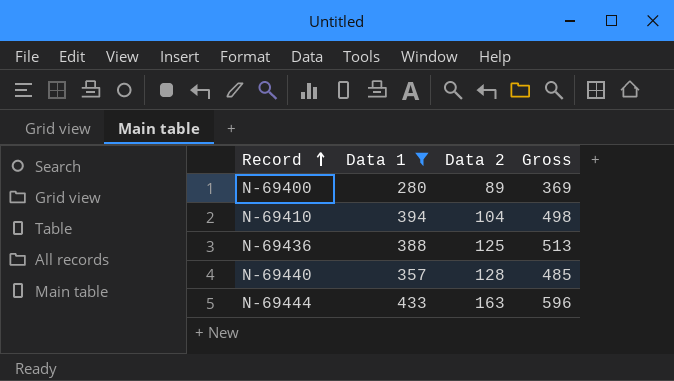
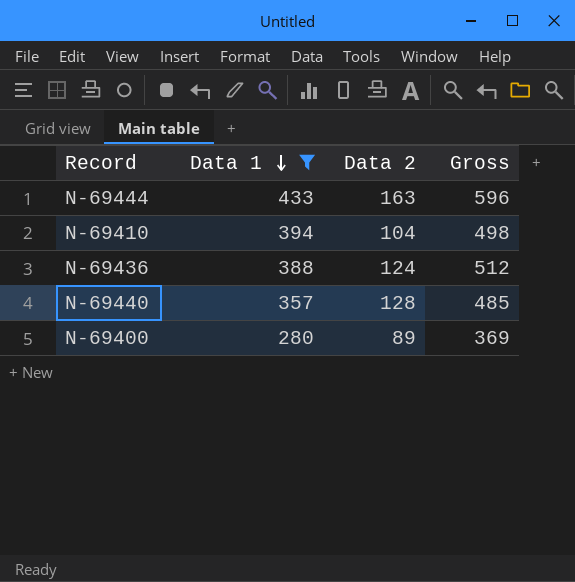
row order: Record ascending -> Data 1 descending
N-69436 | Data 2: 125 -> 124
N-69436 | Gross: 513 -> 512

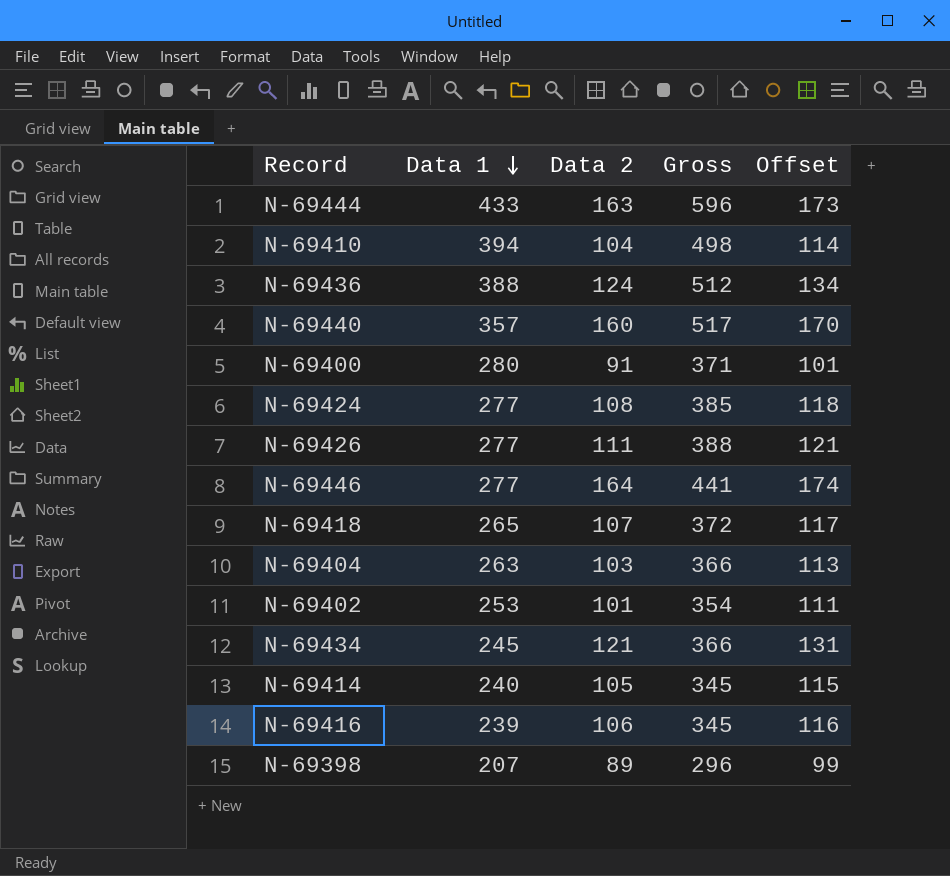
filter: Data 1 >= 280 -> none
column Offset | formula: none -> [Data 2] + 10
N-69440 | Data 2: 128 -> 160
N-69440 | Gross: 485 -> 517
N-69400 | Data 2: 89 -> 91
N-69400 | Gross: 369 -> 371

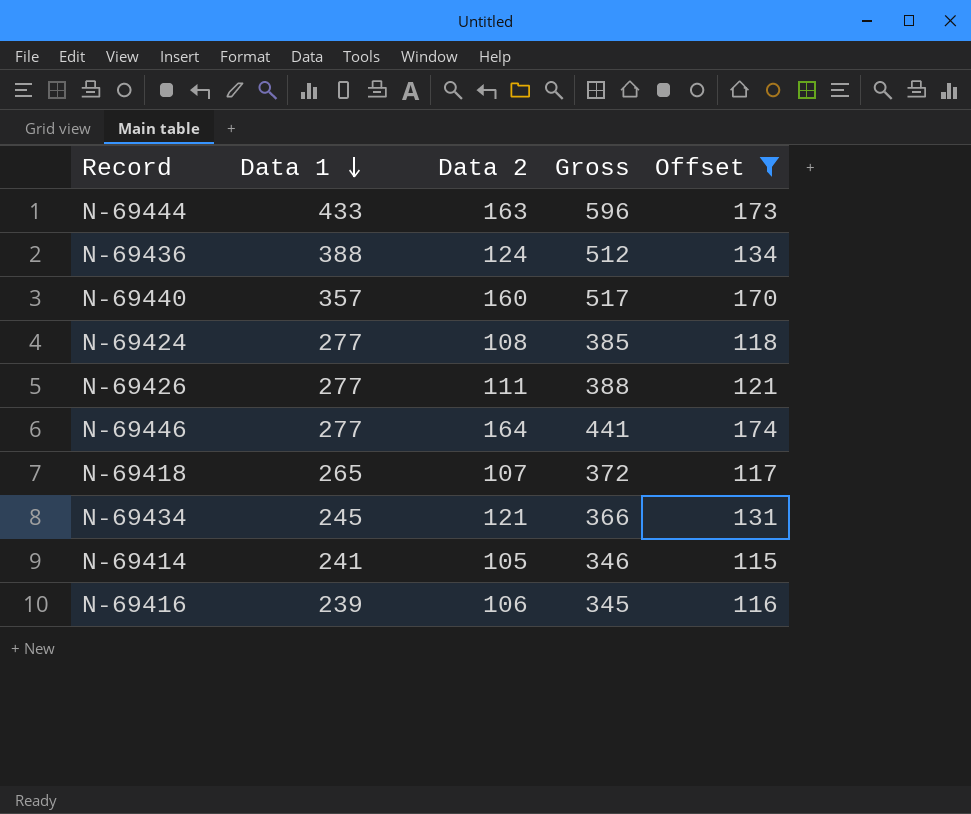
filter: none -> Offset >= 115
N-69414 | Data 1: 240 -> 241
N-69414 | Gross: 345 -> 346

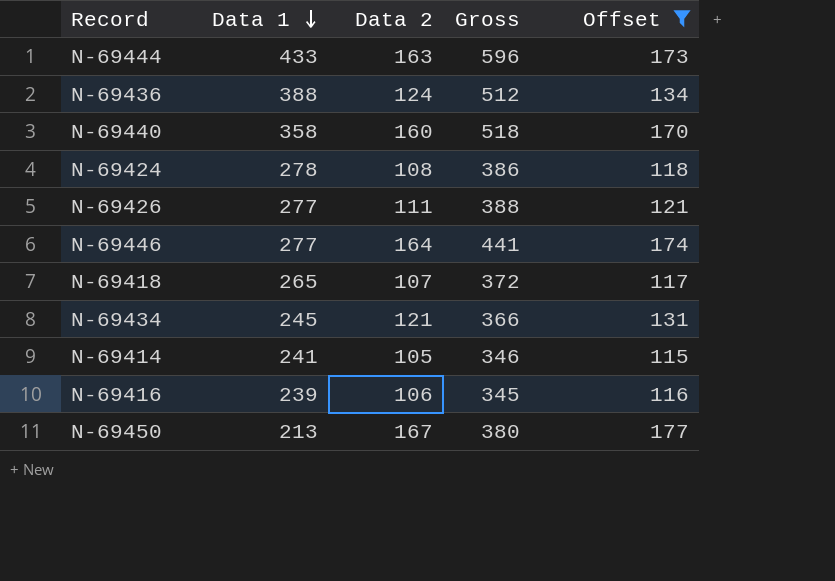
N-69440 | Data 1: 357 -> 358
N-69440 | Gross: 517 -> 518
N-69424 | Data 1: 277 -> 278
N-69424 | Gross: 385 -> 386
row N-69450: none -> 213 | 167 | 380 | 177

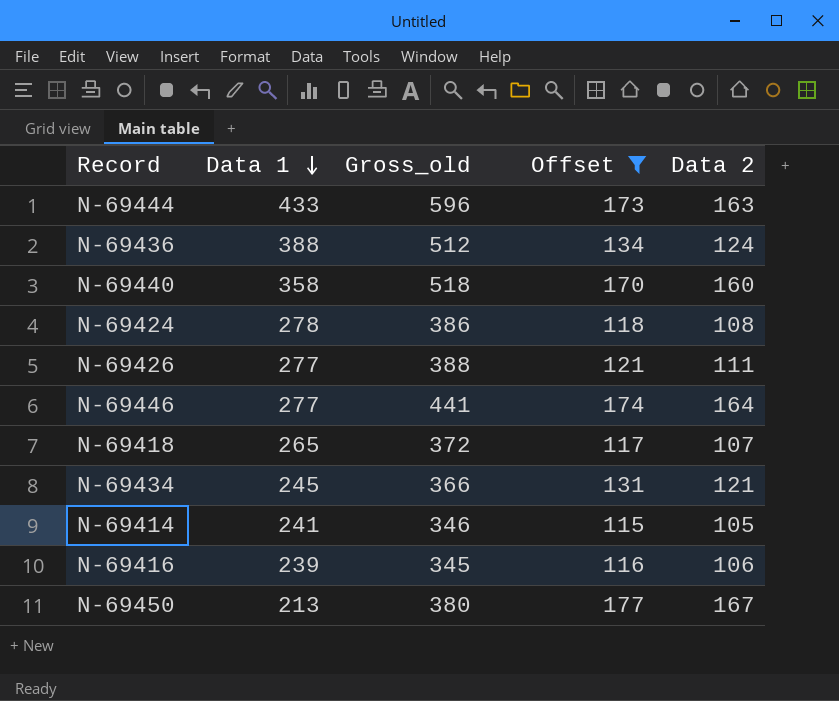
column name: Gross -> Gross_old
column Data 2 | position: 3 -> 5

